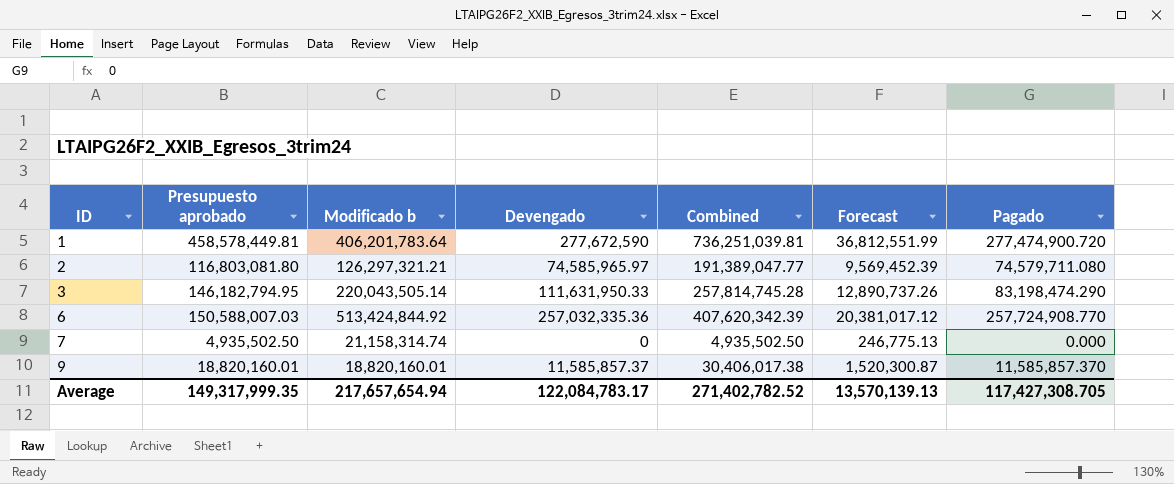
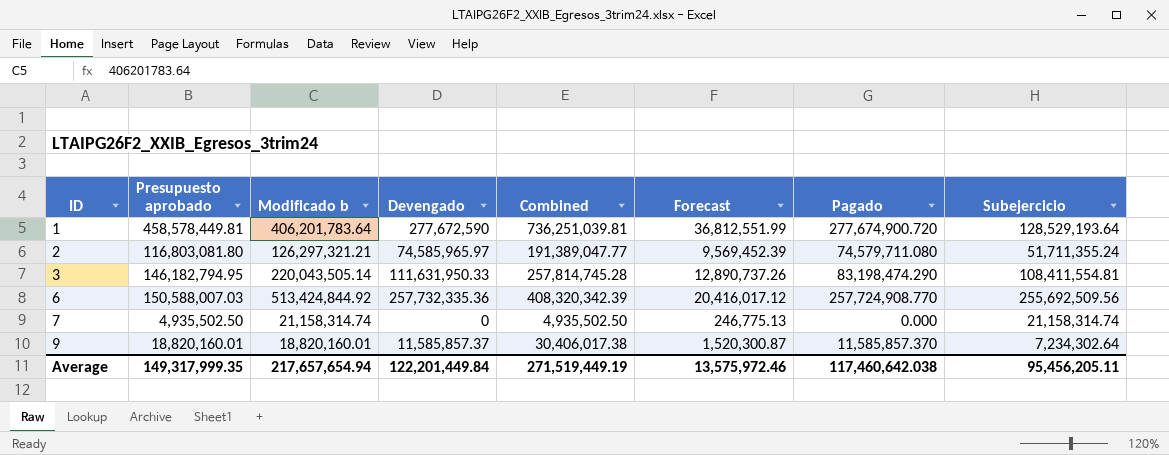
column Subejercicio | formula: none -> [Modificado b] - [Devengado]
1 | Pagado: 277,474,900.720 -> 277,674,900.720
6 | Devengado: 257,032,335.36 -> 257,732,335.36
6 | Combined: 407,620,342.39 -> 408,320,342.39
6 | Forecast: 20,381,017.12 -> 20,416,017.12
Average | Devengado: 122,084,783.17 -> 122,201,449.84
Average | Combined: 271,402,782.52 -> 271,519,449.19
Average | Forecast: 13,570,139.13 -> 13,575,972.46
Average | Pagado: 117,427,308.705 -> 117,460,642.038

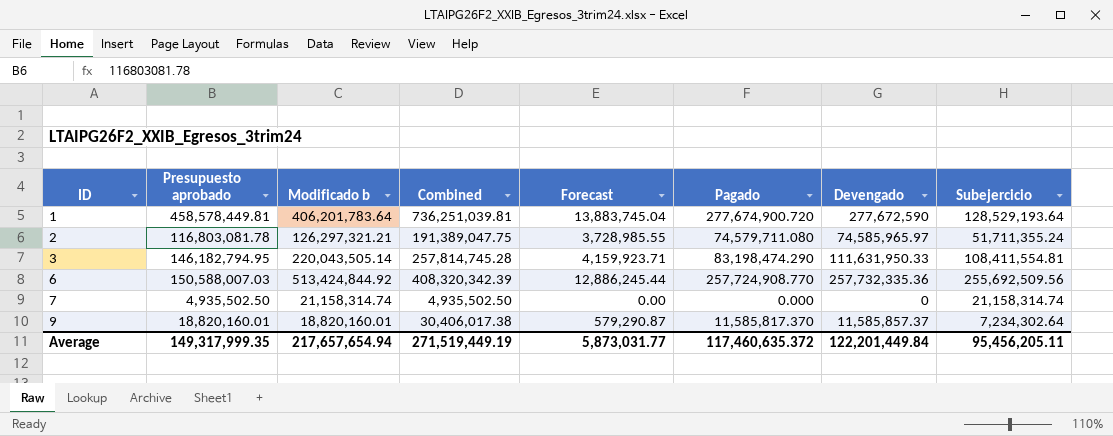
column Forecast | formula: [Combined] * 0.05 -> [Pagado] * 0.05
column Devengado | position: 4 -> 7
2 | Presupuesto aprobado: 116,803,081.80 -> 116,803,081.78
2 | Combined: 191,389,047.77 -> 191,389,047.75
9 | Pagado: 11,585,857.370 -> 11,585,817.370
Average | Forecast: 13,575,972.46 -> 5,873,031.77
Average | Pagado: 117,460,642.038 -> 117,460,635.372

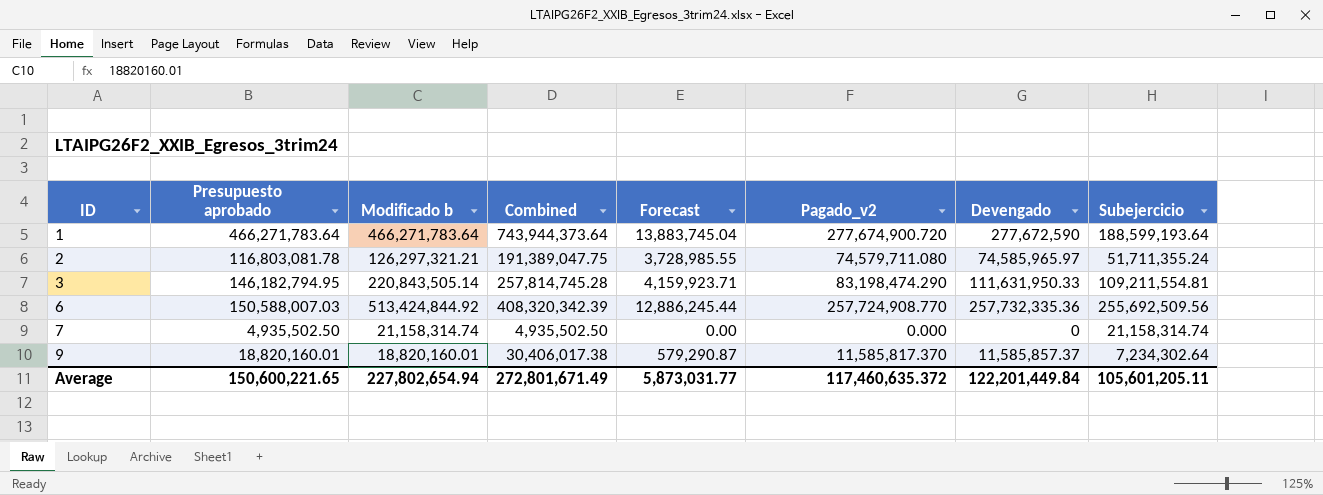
column name: Pagado -> Pagado_v2
1 | Presupuesto aprobado: 458,578,449.81 -> 466,271,783.64
1 | Modificado b: 406,201,783.64 -> 466,271,783.64
1 | Combined: 736,251,039.81 -> 743,944,373.64
1 | Subejercicio: 128,529,193.64 -> 188,599,193.64
3 | Modificado b: 220,043,505.14 -> 220,843,505.14
3 | Subejercicio: 108,411,554.81 -> 109,211,554.81
Average | Presupuesto aprobado: 149,317,999.35 -> 150,600,221.65
Average | Modificado b: 217,657,654.94 -> 227,802,654.94
Average | Combined: 271,519,449.19 -> 272,801,671.49
Average | Subejercicio: 95,456,205.11 -> 105,601,205.11

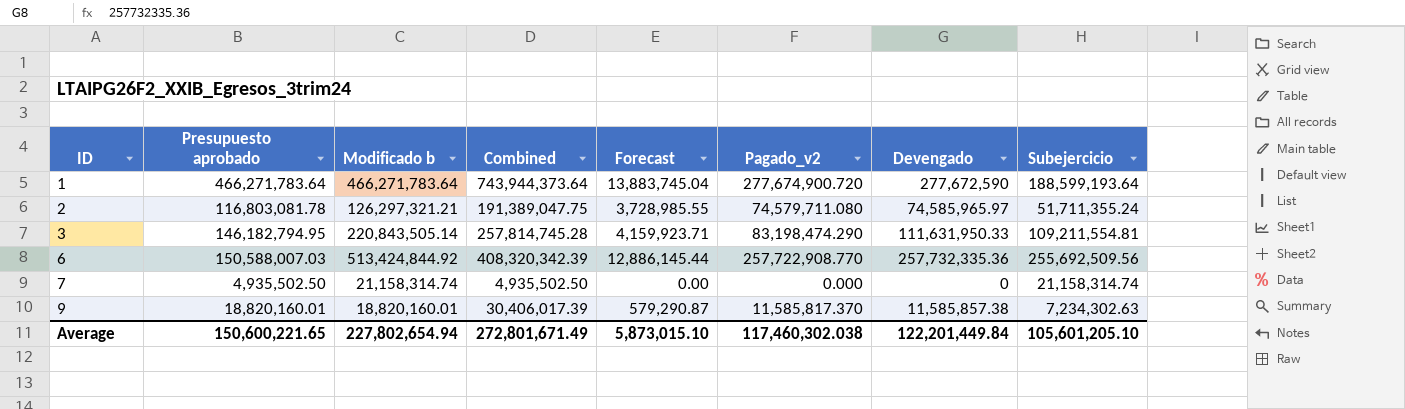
6 | Forecast: 12,886,245.44 -> 12,886,145.44
6 | Pagado_v2: 257,724,908.770 -> 257,722,908.770
9 | Combined: 30,406,017.38 -> 30,406,017.39
9 | Devengado: 11,585,857.37 -> 11,585,857.38
9 | Subejercicio: 7,234,302.64 -> 7,234,302.63
Average | Forecast: 5,873,031.77 -> 5,873,015.10
Average | Pagado_v2: 117,460,635.372 -> 117,460,302.038
Average | Subejercicio: 105,601,205.11 -> 105,601,205.10

